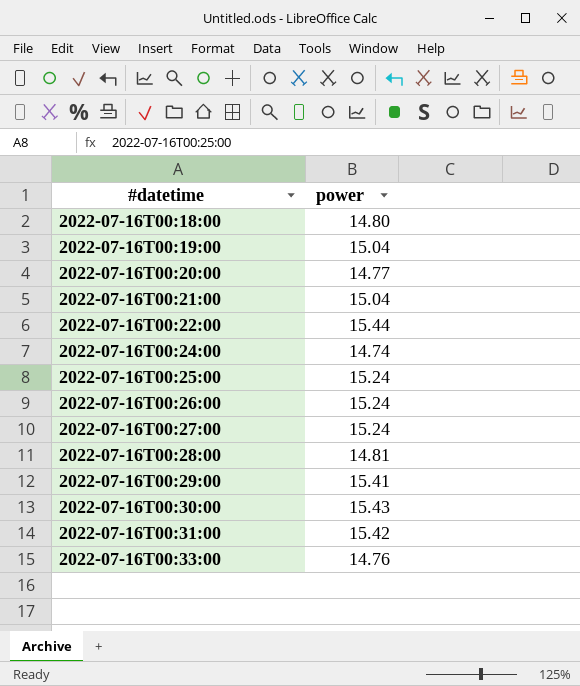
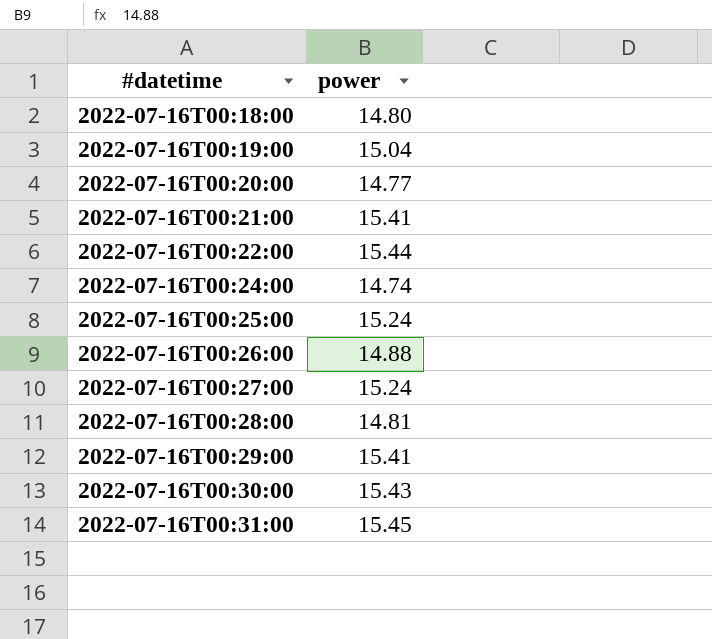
row 2022-07-16T00:33:00: 14.76 -> none
2022-07-16T00:21:00 | power: 15.04 -> 15.41
2022-07-16T00:26:00 | power: 15.24 -> 14.88
2022-07-16T00:31:00 | power: 15.42 -> 15.45

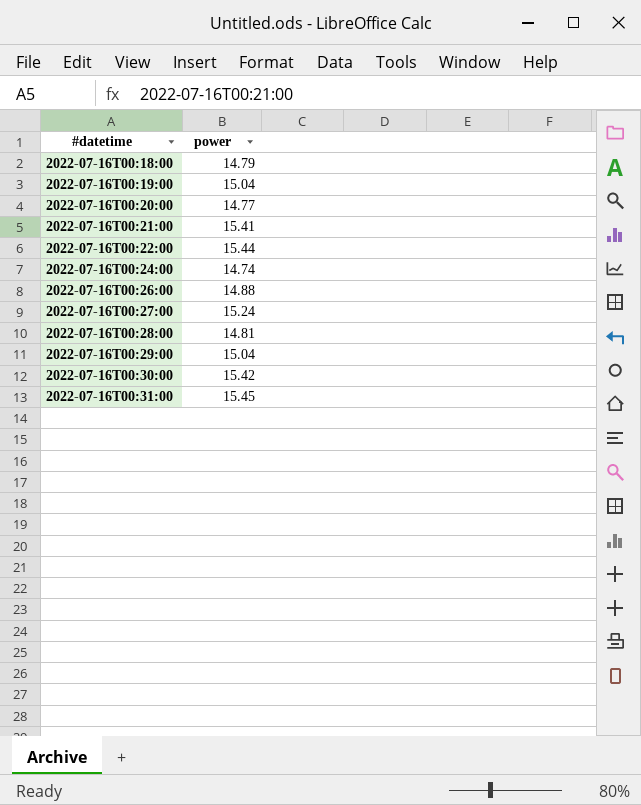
row 2022-07-16T00:25:00: 15.24 -> none
2022-07-16T00:18:00 | power: 14.80 -> 14.79
2022-07-16T00:29:00 | power: 15.41 -> 15.04
2022-07-16T00:30:00 | power: 15.43 -> 15.42

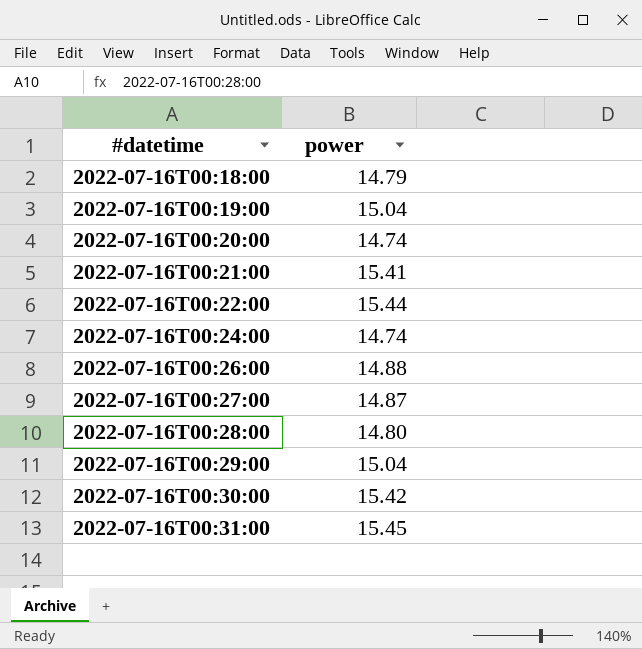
2022-07-16T00:20:00 | power: 14.77 -> 14.74
2022-07-16T00:27:00 | power: 15.24 -> 14.87
2022-07-16T00:28:00 | power: 14.81 -> 14.80

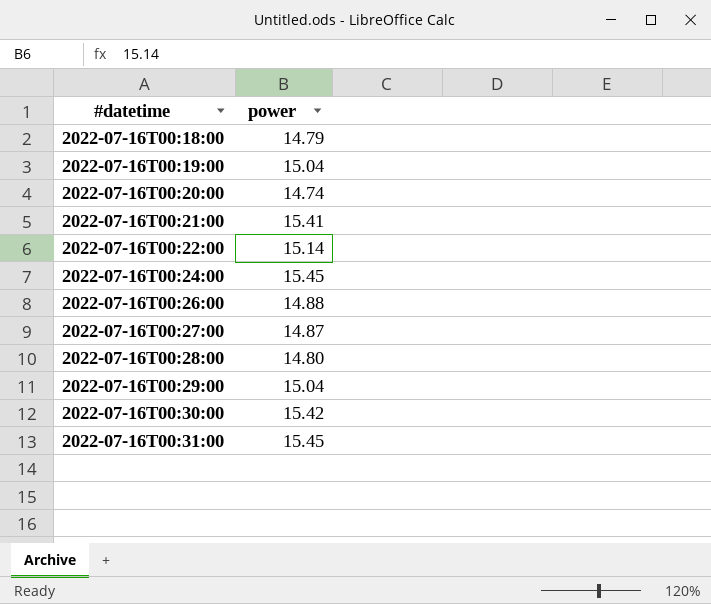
2022-07-16T00:22:00 | power: 15.44 -> 15.14
2022-07-16T00:24:00 | power: 14.74 -> 15.45

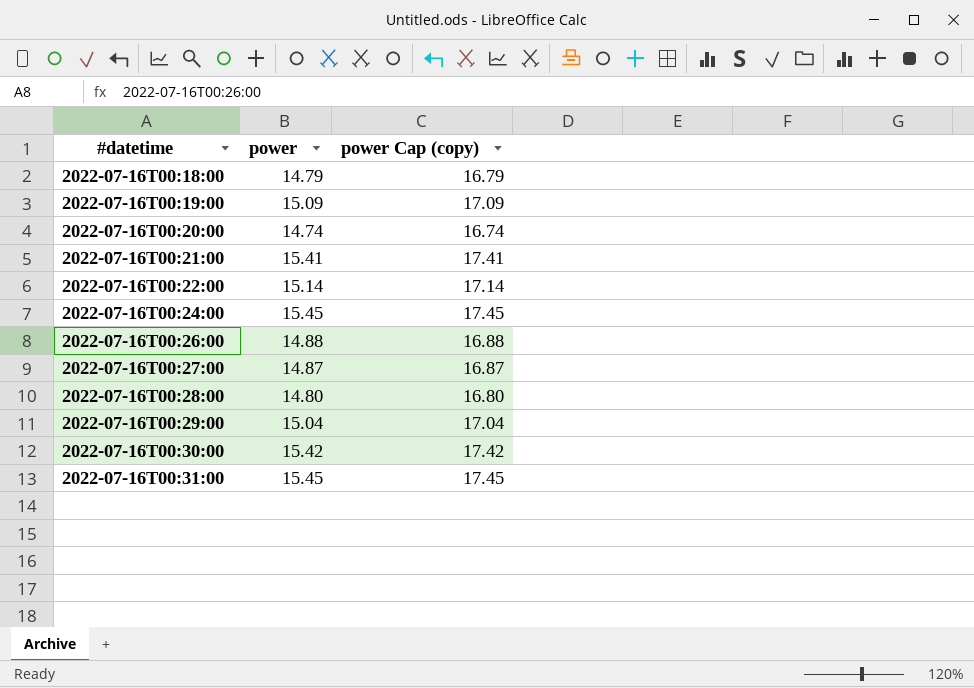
column power Cap (copy) | formula: none -> [power] + 2
2022-07-16T00:19:00 | power: 15.04 -> 15.09

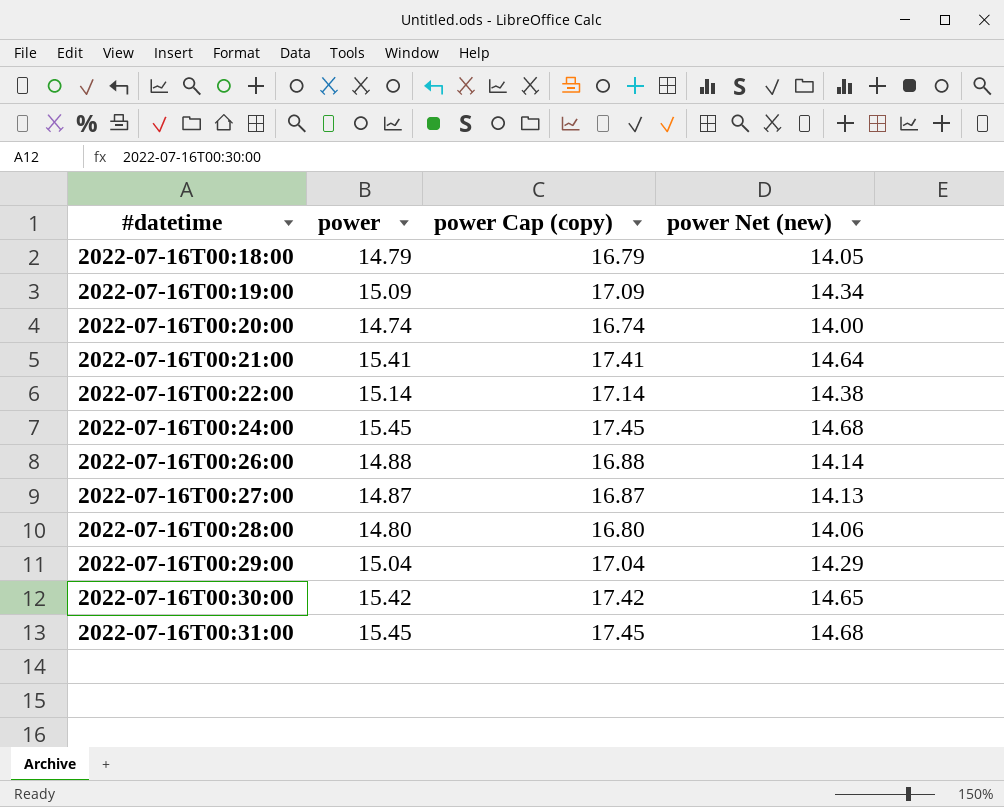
column power Net (new) | formula: none -> [power] * 0.95

